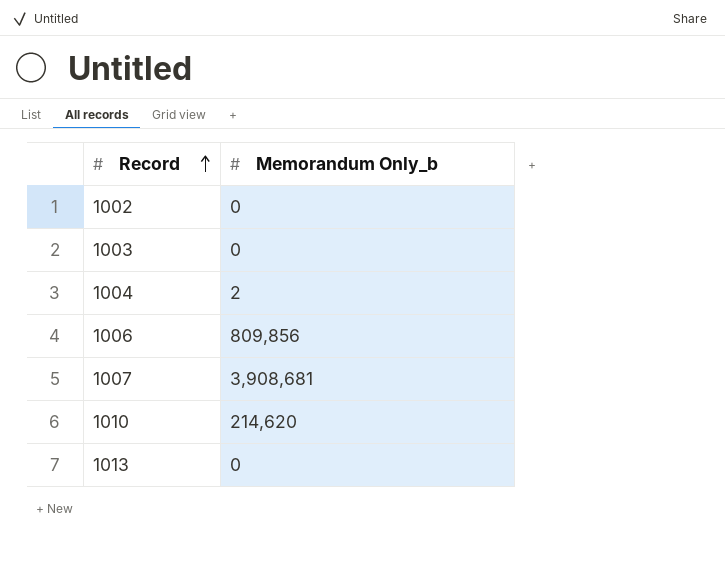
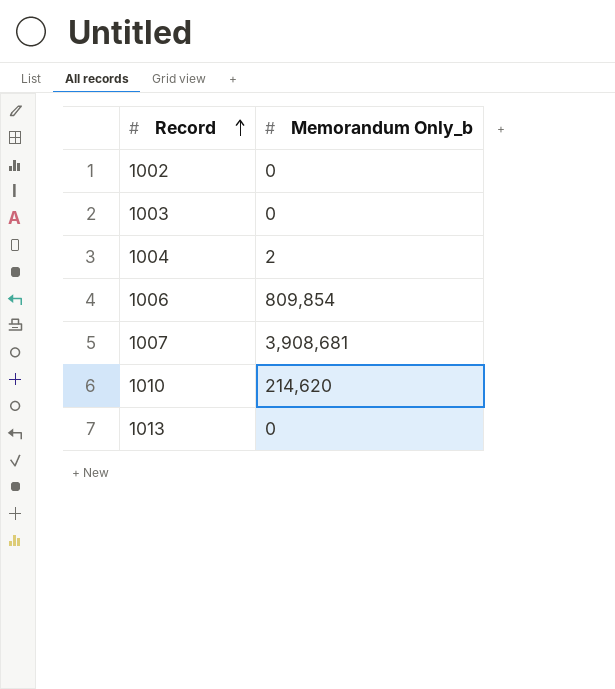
1006 | Memorandum Only_b: 809,856 -> 809,854

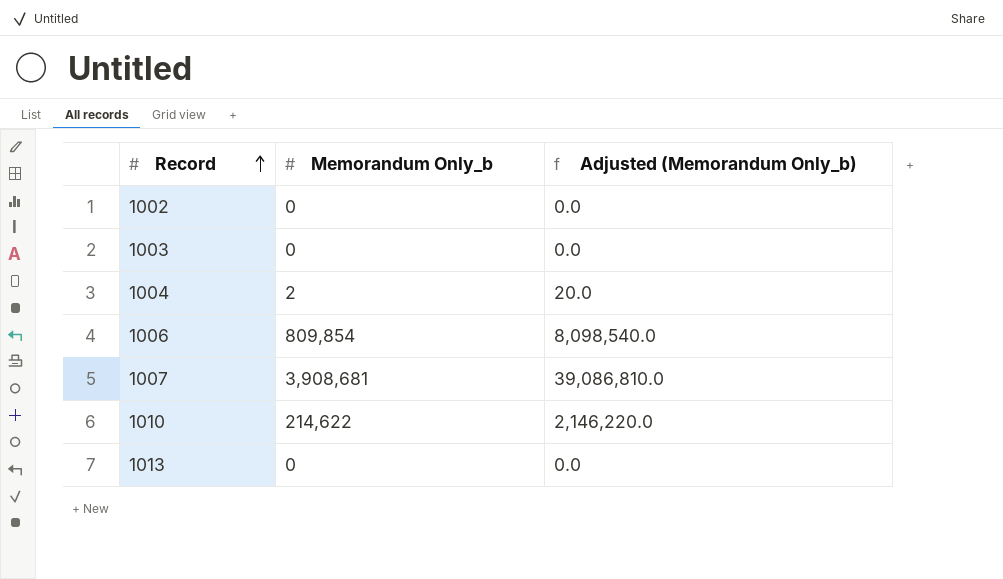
column Adjusted (Memorandum Only_b) | formula: none -> [Memorandum Only_b] * 10
1010 | Memorandum Only_b: 214,620 -> 214,622

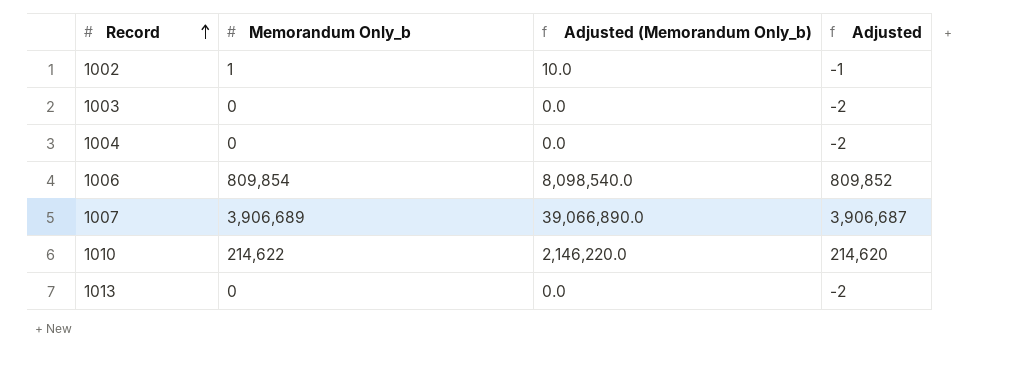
column Adjusted | formula: none -> [Memorandum Only_b] - 2
1002 | Memorandum Only_b: 0 -> 1
1002 | Adjusted (Memorandum Only_b): 0.0 -> 10.0
1004 | Memorandum Only_b: 2 -> 0
1004 | Adjusted (Memorandum Only_b): 20.0 -> 0.0
1007 | Memorandum Only_b: 3,908,681 -> 3,906,689
1007 | Adjusted (Memorandum Only_b): 39,086,810.0 -> 39,066,890.0

